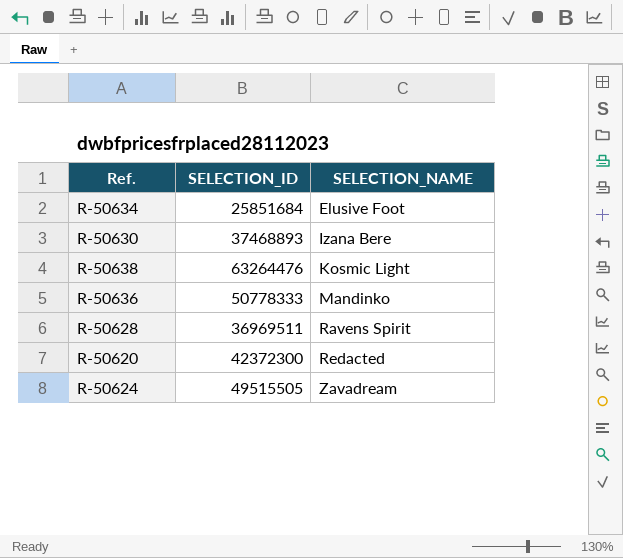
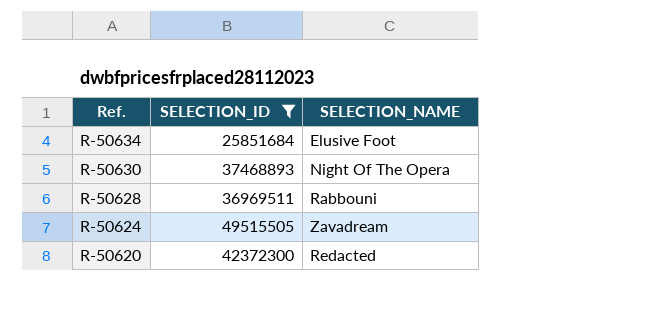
filter: none -> SELECTION_ID <= 49515505
row order: SELECTION_NAME ascending -> Ref. descending
R-50630 | SELECTION_NAME: Izana Bere -> Night Of The Opera
R-50628 | SELECTION_NAME: Ravens Spirit -> Rabbouni

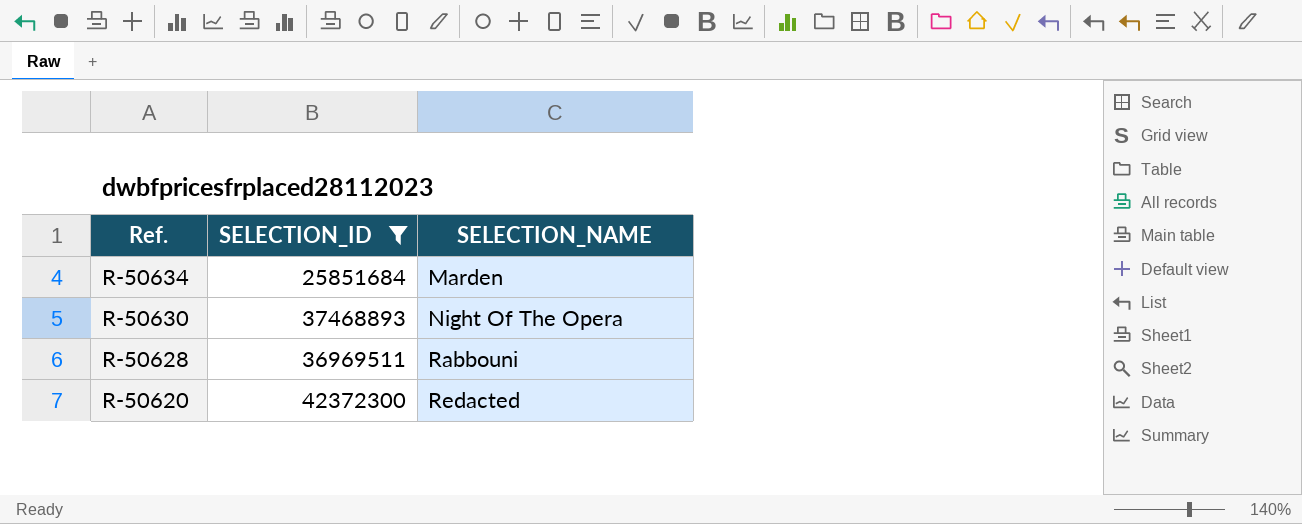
row R-50624: 49515505 | Zavadream -> none
R-50634 | SELECTION_NAME: Elusive Foot -> Marden

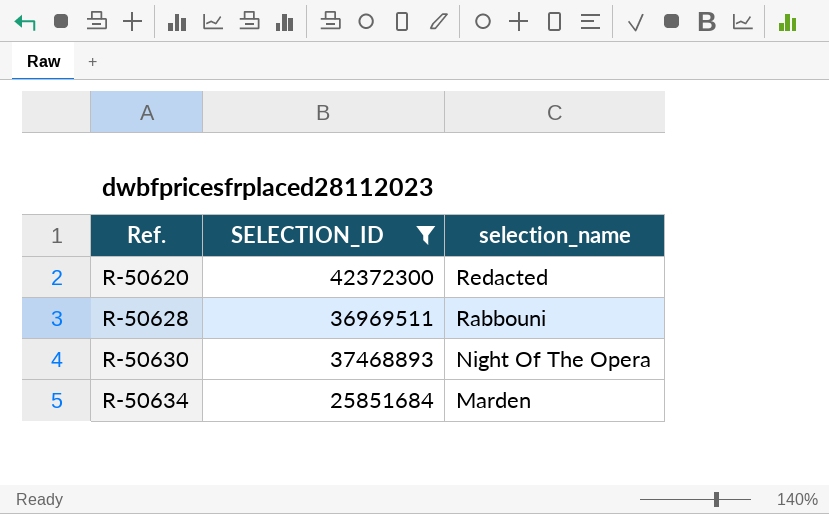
row order: Ref. descending -> Ref. ascending
column name: SELECTION_NAME -> selection_name

